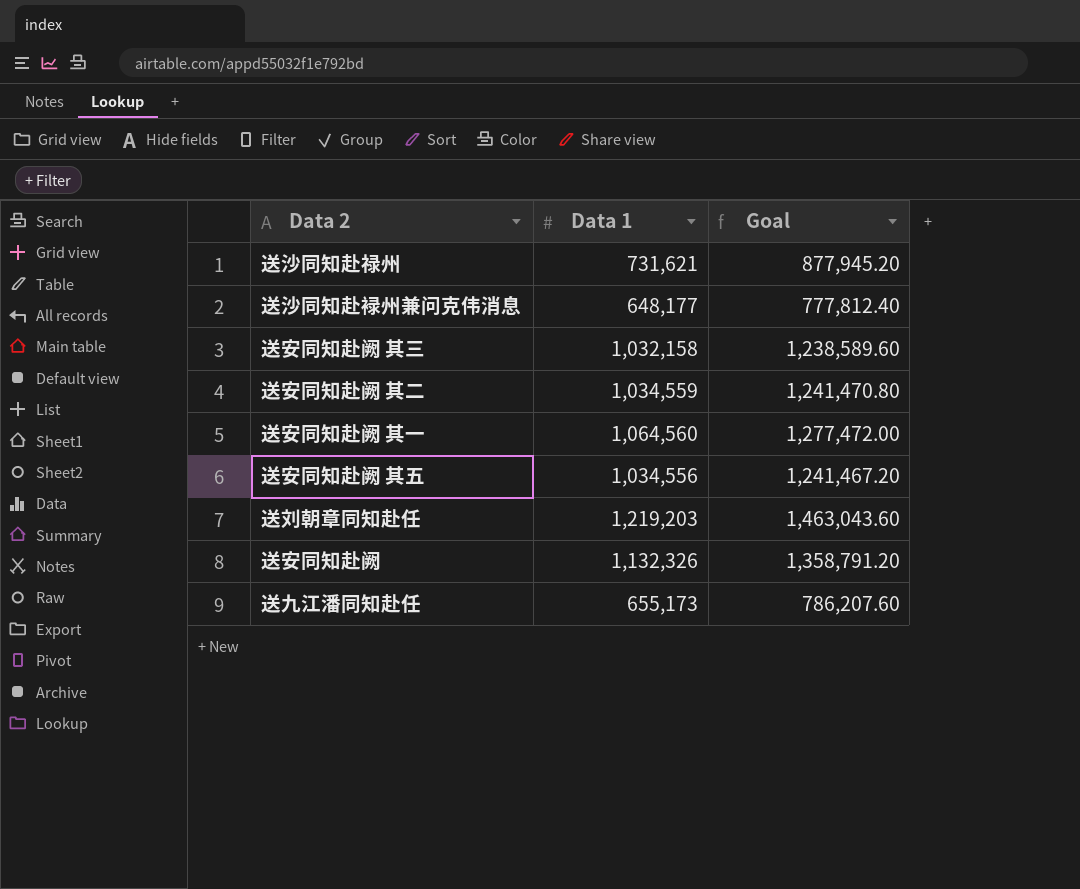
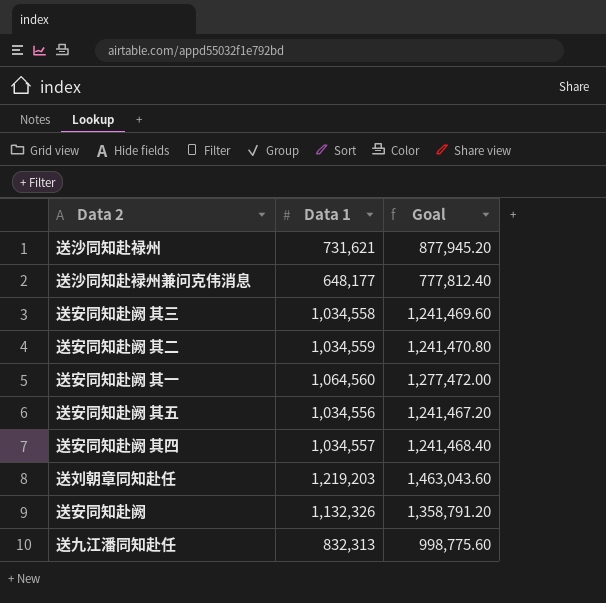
送安同知赴阙 其三 | Data 1: 1,032,158 -> 1,034,558
送安同知赴阙 其三 | Goal: 1,238,589.60 -> 1,241,469.60
row 送安同知赴阙 其四: none -> 1,034,557 | 1,241,468.40
送九江潘同知赴任 | Data 1: 655,173 -> 832,313
送九江潘同知赴任 | Goal: 786,207.60 -> 998,775.60

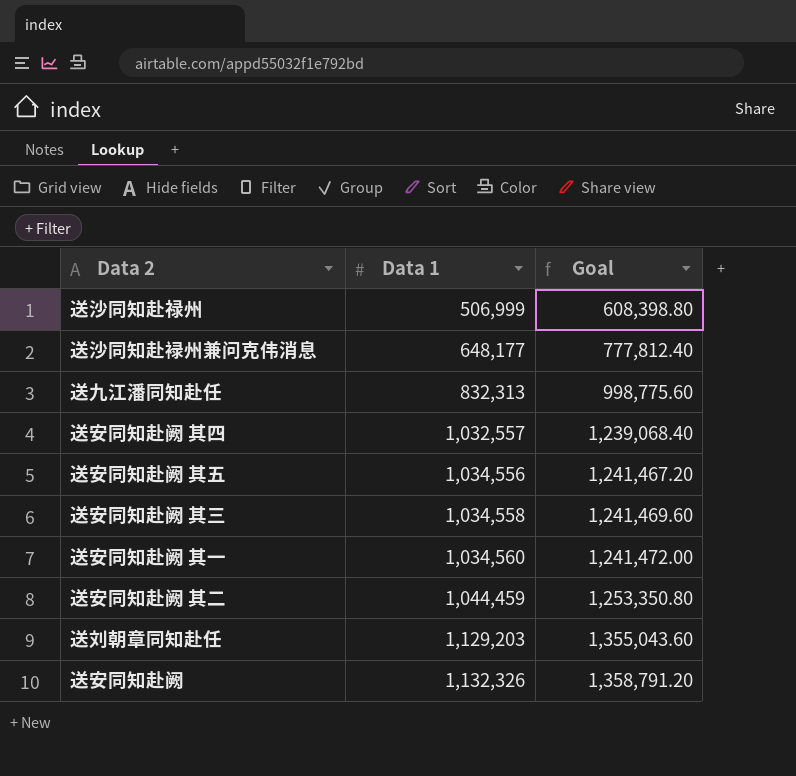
row order: none -> Data 1 ascending
送沙同知赴禄州 | Data 1: 731,621 -> 506,999
送沙同知赴禄州 | Goal: 877,945.20 -> 608,398.80
送安同知赴阙 其四 | Data 1: 1,034,557 -> 1,032,557
送安同知赴阙 其四 | Goal: 1,241,468.40 -> 1,239,068.40
送安同知赴阙 其一 | Data 1: 1,064,560 -> 1,034,560
送安同知赴阙 其一 | Goal: 1,277,472.00 -> 1,241,472.00
送安同知赴阙 其二 | Data 1: 1,034,559 -> 1,044,459
送安同知赴阙 其二 | Goal: 1,241,470.80 -> 1,253,350.80
送刘朝章同知赴任 | Data 1: 1,219,203 -> 1,129,203
送刘朝章同知赴任 | Goal: 1,463,043.60 -> 1,355,043.60

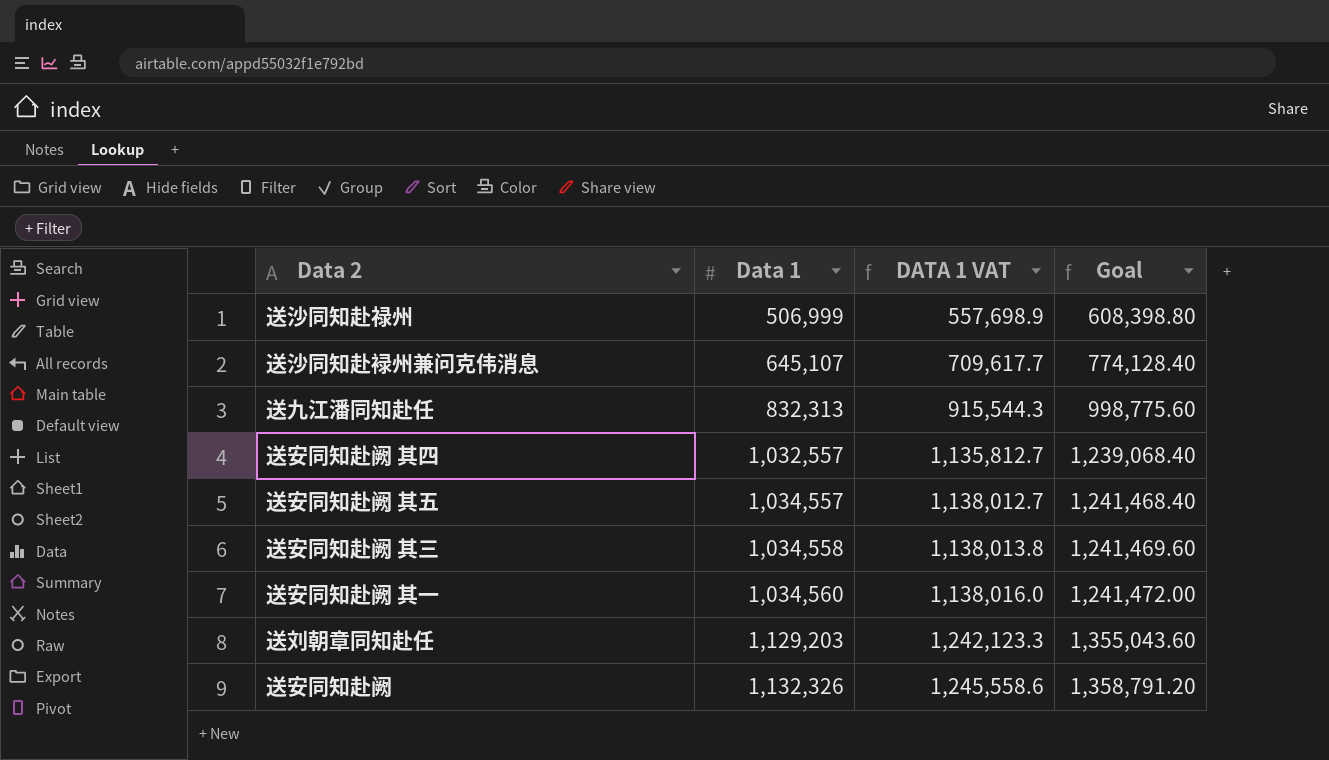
column DATA 1 VAT | formula: none -> [Data 1] * 1.1
row 送安同知赴阙 其二: 1,044,459 | 1,253,350.80 -> none
送沙同知赴䘵州兼问克伟消息 | Data 1: 648,177 -> 645,107
送沙同知赴䘵州兼问克伟消息 | Goal: 777,812.40 -> 774,128.40
送安同知赴阙 其五 | Data 1: 1,034,556 -> 1,034,557
送安同知赴阙 其五 | Goal: 1,241,467.20 -> 1,241,468.40

